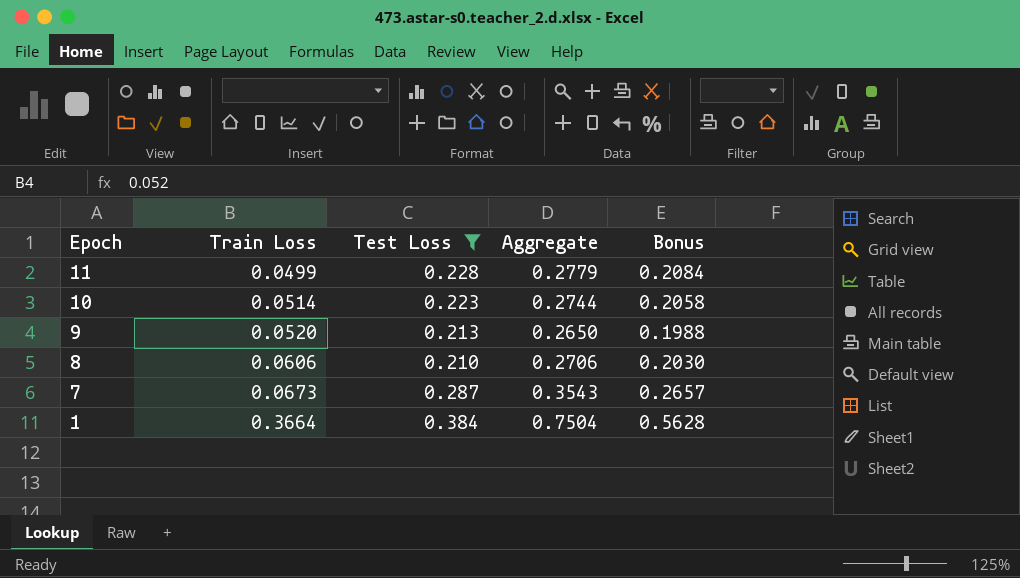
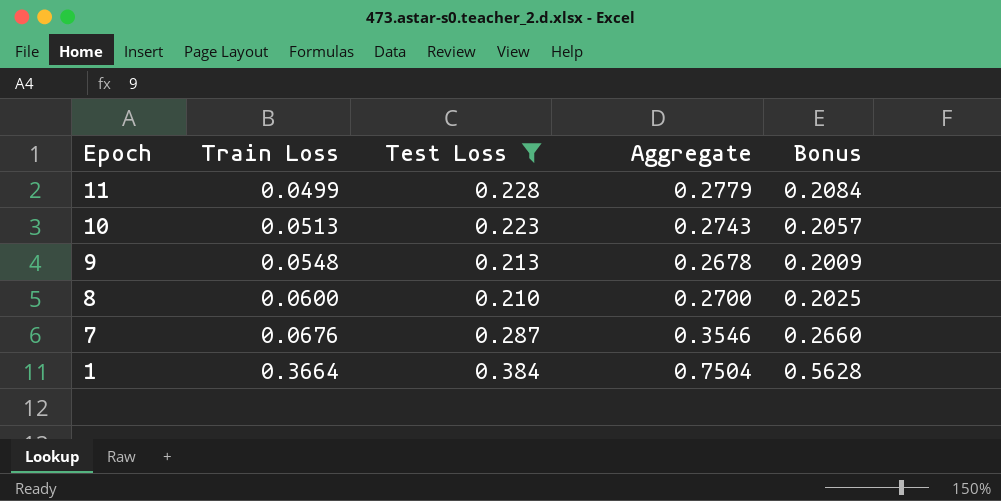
10 | Train Loss: 0.0514 -> 0.0513
10 | Aggregate: 0.2744 -> 0.2743
10 | Bonus: 0.2058 -> 0.2057
9 | Train Loss: 0.0520 -> 0.0548
9 | Aggregate: 0.2650 -> 0.2678
9 | Bonus: 0.1988 -> 0.2009
8 | Train Loss: 0.0606 -> 0.0600
8 | Aggregate: 0.2706 -> 0.2700
8 | Bonus: 0.2030 -> 0.2025
7 | Train Loss: 0.0673 -> 0.0676
7 | Aggregate: 0.3543 -> 0.3546
7 | Bonus: 0.2657 -> 0.2660

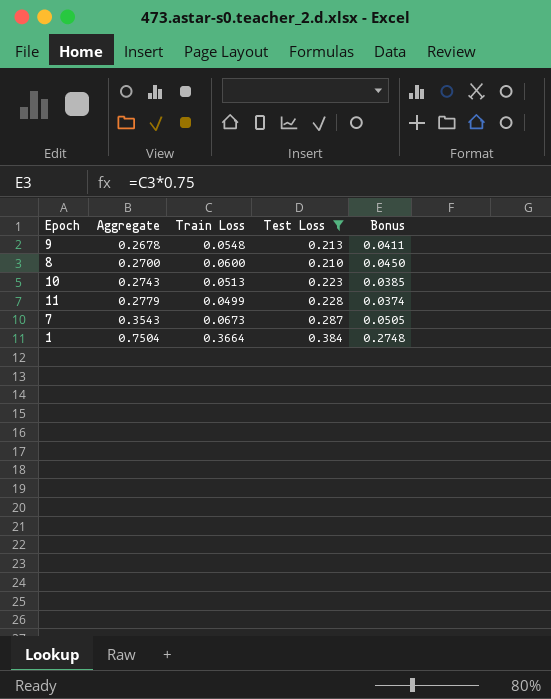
row order: Epoch descending -> Aggregate ascending
column Aggregate | position: 4 -> 2
column Bonus | formula: [Aggregate] * 0.75 -> [Train Loss] * 0.75
7 | Aggregate: 0.3546 -> 0.3543
7 | Train Loss: 0.0676 -> 0.0673

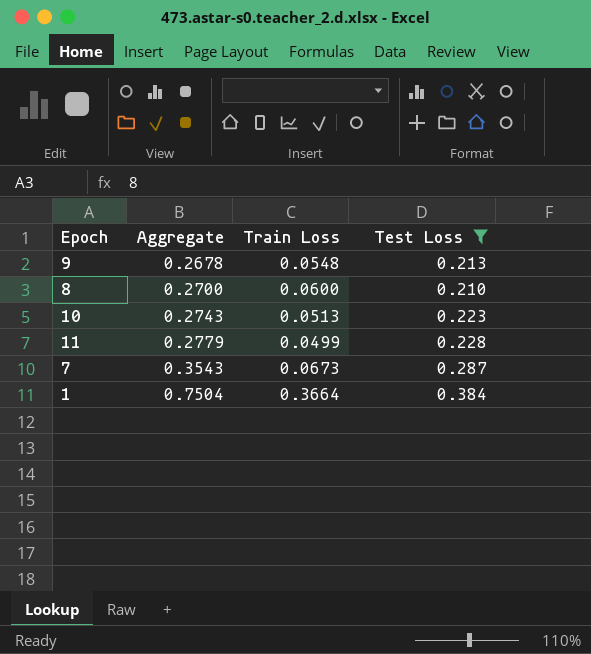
column Bonus | formula: [Train Loss] * 0.75 -> none

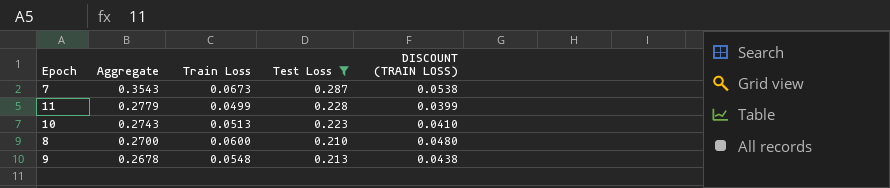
row order: Aggregate ascending -> Aggregate descending
column DISCOUNT (TRAIN LOSS) | formula: none -> [Train Loss] * 0.8
row 1: 0.7504 | 0.3664 | 0.384 -> none

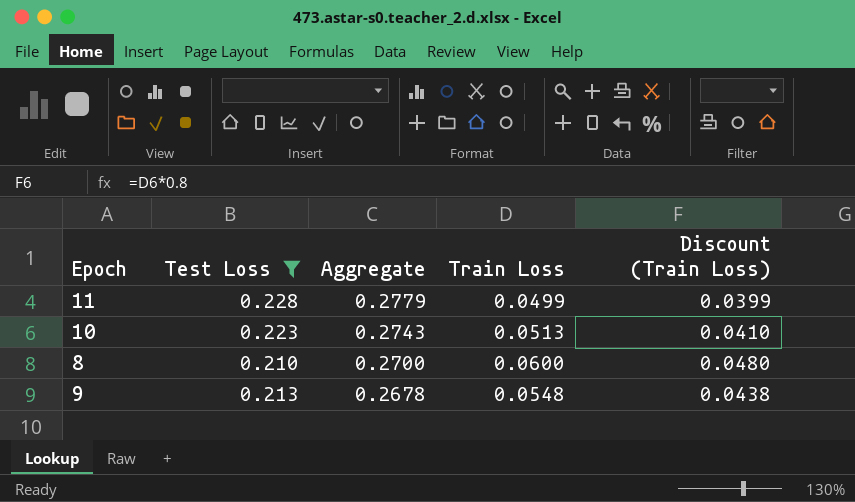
column Test Loss | position: 4 -> 2
column name: DISCOUNT (TRAIN LOSS) -> Discount (Train Loss)
row 7: 0.3543 | 0.0673 | 0.287 | 0.0538 -> none

